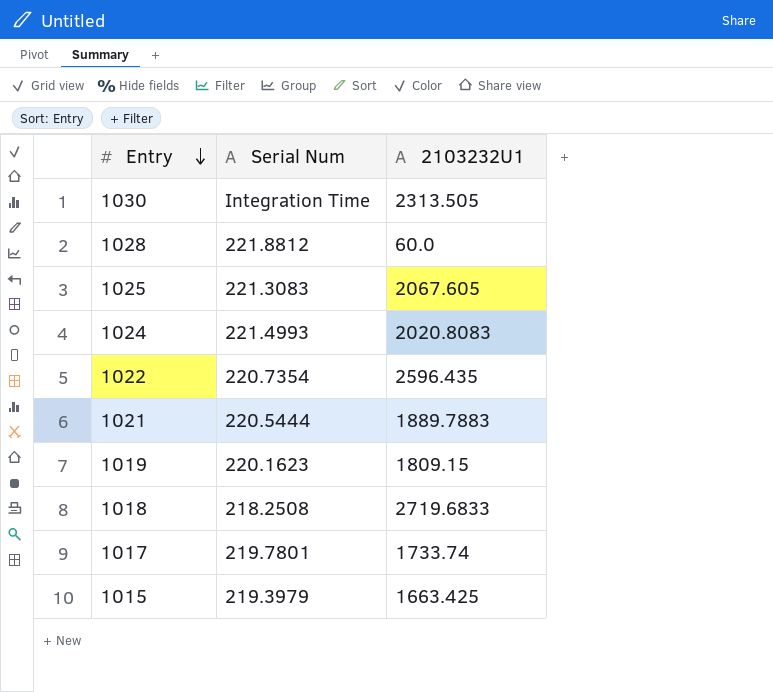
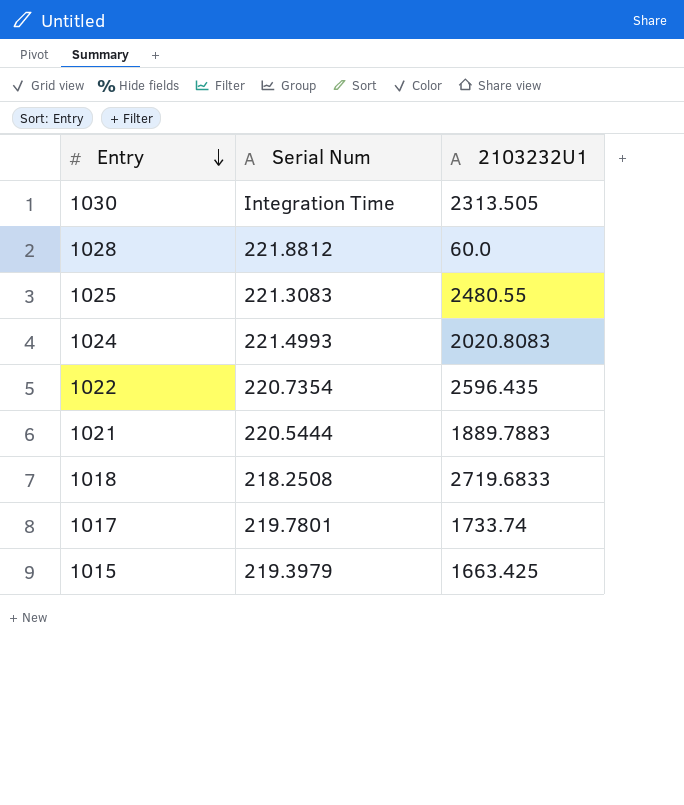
row 1019: 220.1623 | 1809.15 -> none
1025 | 2103232U1: 2067.605 -> 2480.55

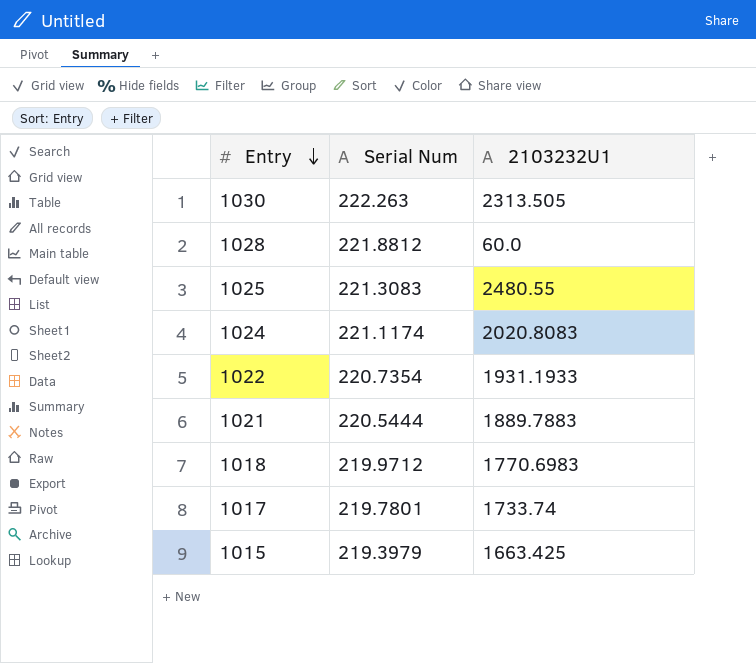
1030 | Serial Num: Integration Time -> 222.263
1024 | Serial Num: 221.4993 -> 221.1174
1022 | 2103232U1: 2596.435 -> 1931.1933
1018 | Serial Num: 218.2508 -> 219.9712
1018 | 2103232U1: 2719.6833 -> 1770.6983

